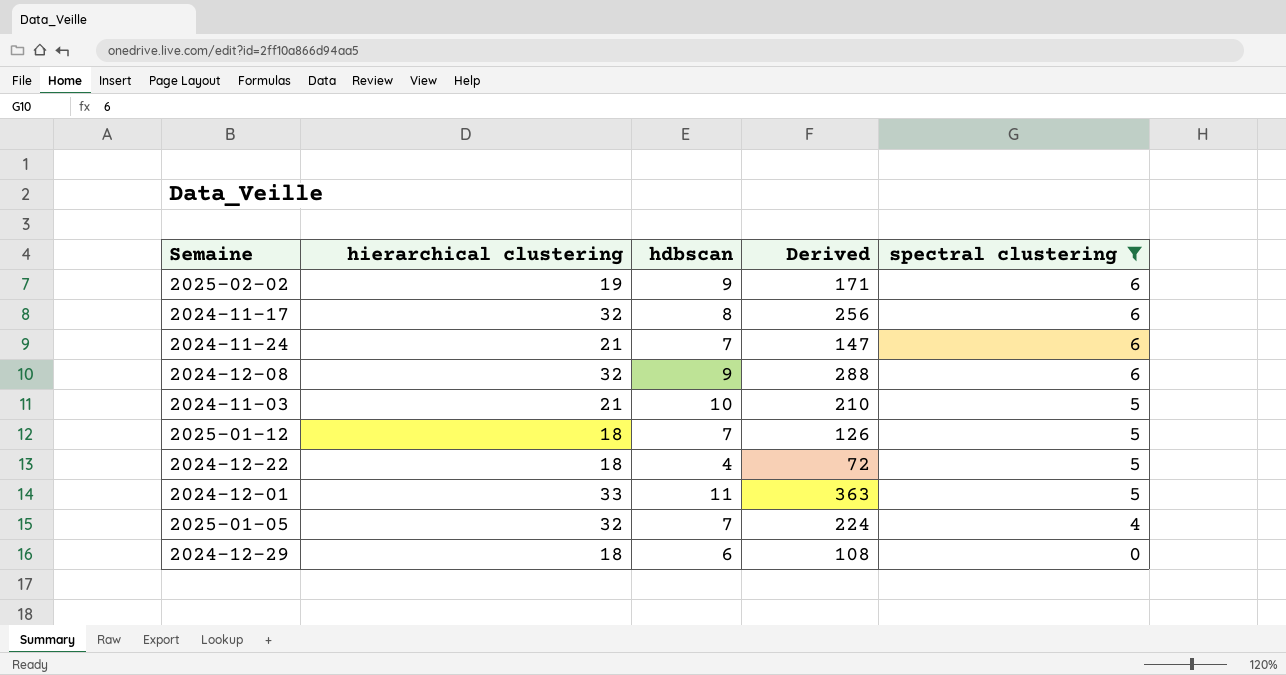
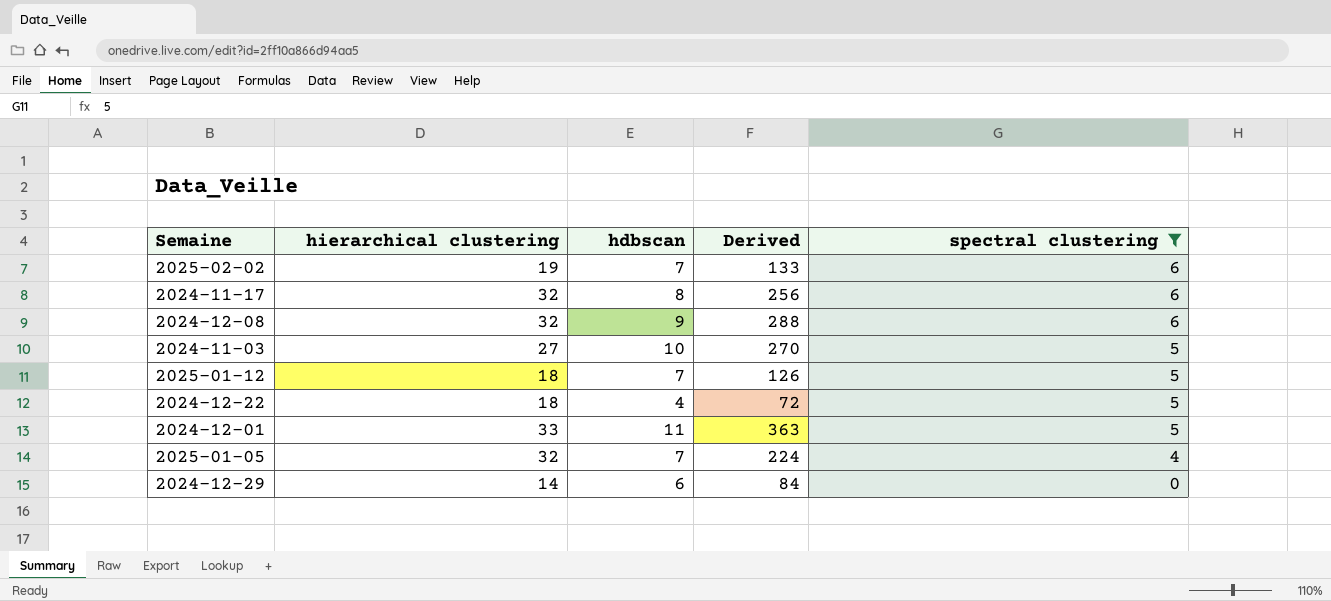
row 2024-11-24: 21 | 7 | 147 | 6 -> none
2025-02-02 | hdbscan: 9 -> 7
2025-02-02 | Derived: 171 -> 133
2024-11-03 | hierarchical clustering: 21 -> 27
2024-11-03 | Derived: 210 -> 270
2024-12-29 | hierarchical clustering: 18 -> 14
2024-12-29 | Derived: 108 -> 84

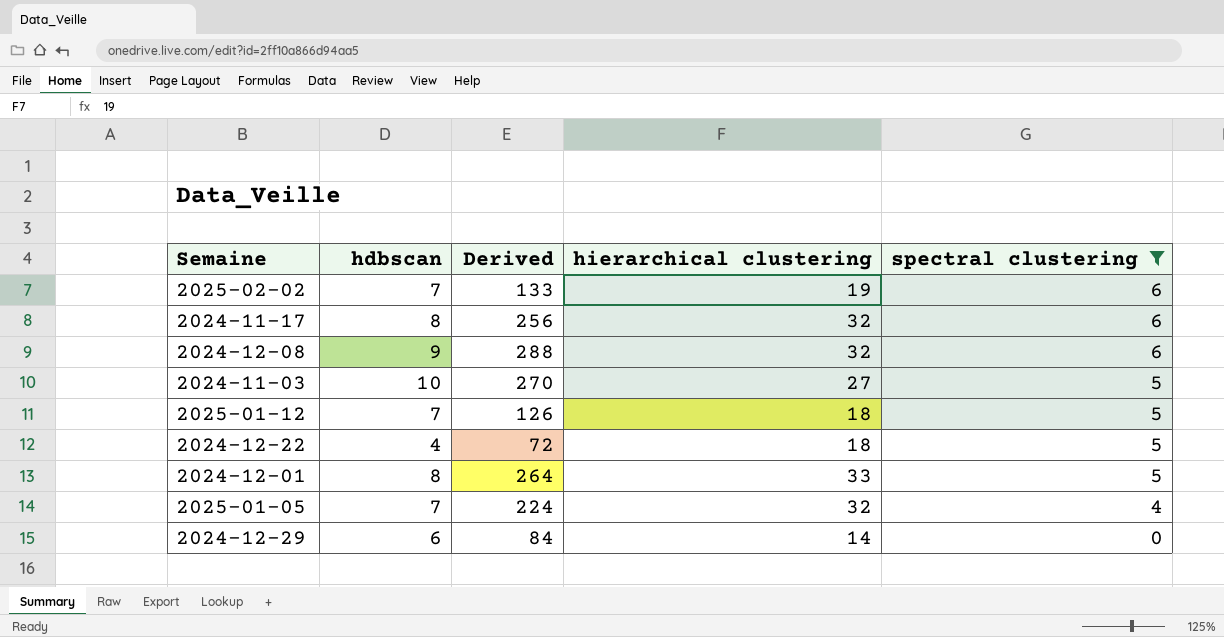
column hierarchical clustering | position: 2 -> 4
2024-12-01 | hdbscan: 11 -> 8
2024-12-01 | Derived: 363 -> 264

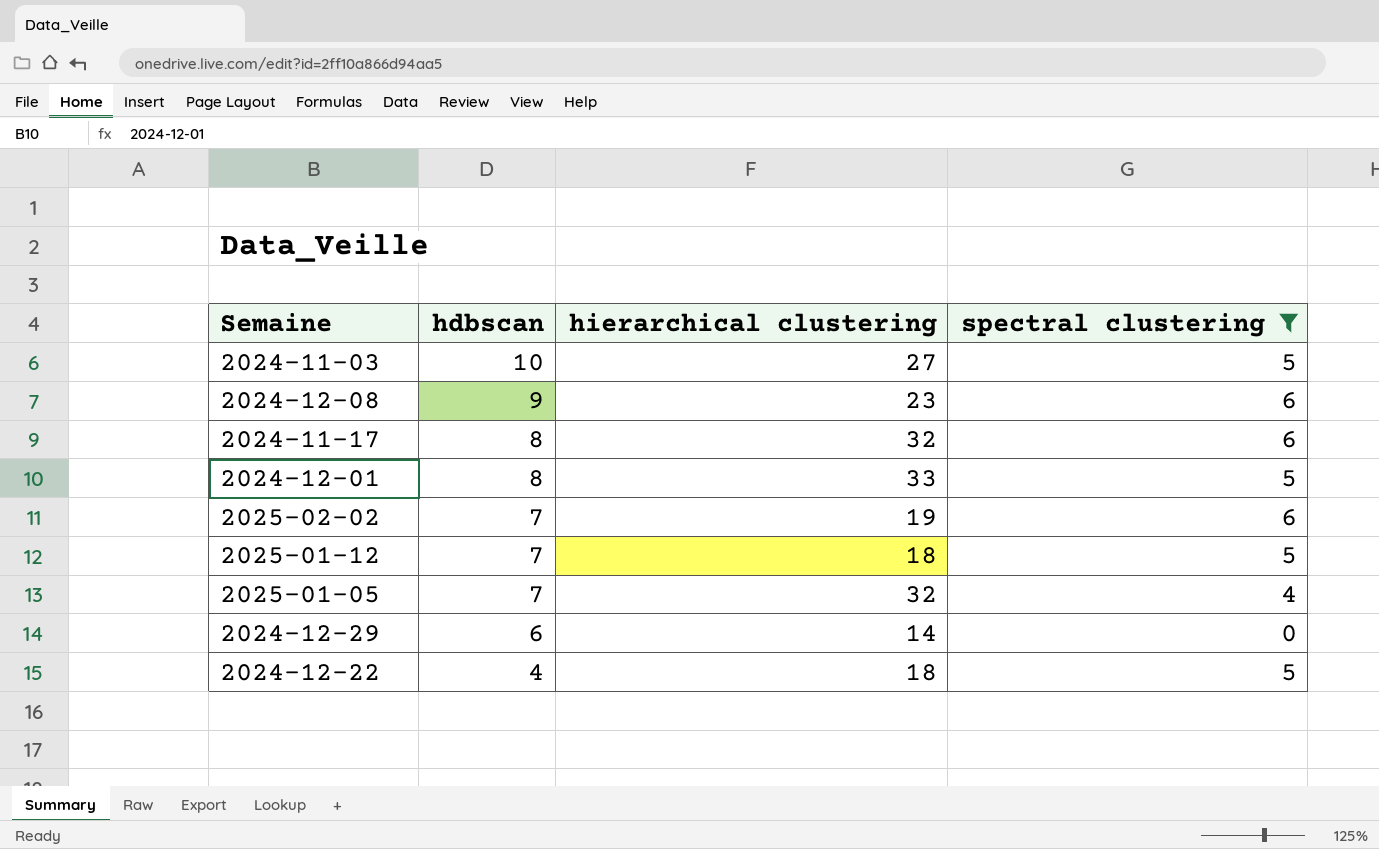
row order: spectral clustering descending -> hdbscan descending
column Derived | formula: [hdbscan] * [hierarchical clustering] -> none
2024-12-08 | hierarchical clustering: 32 -> 23

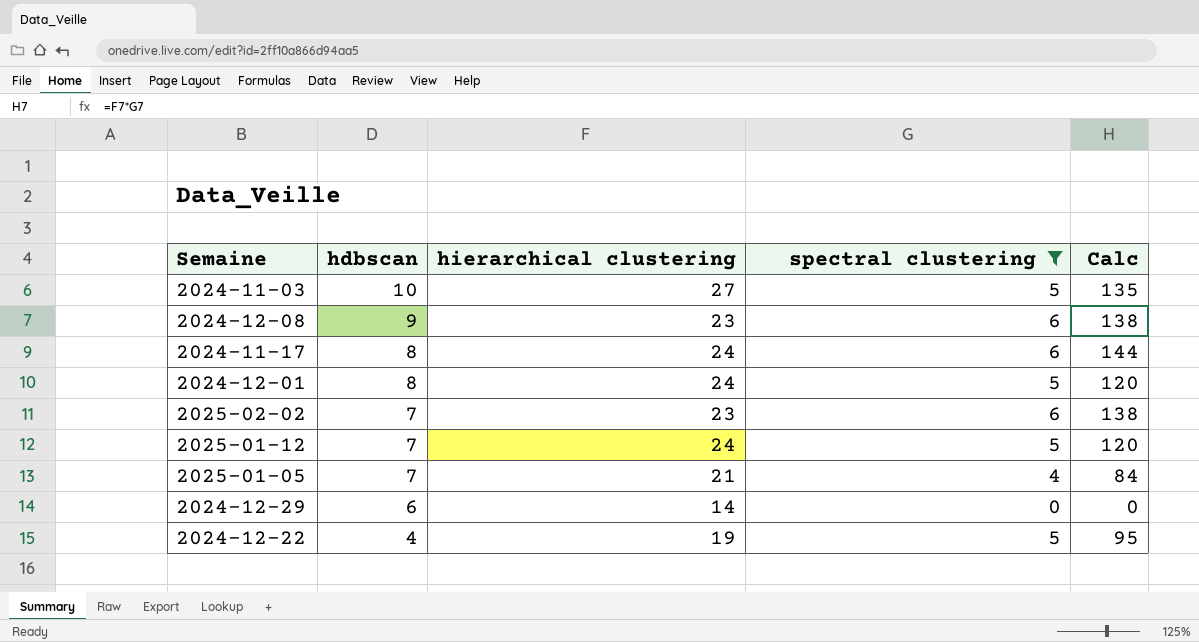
column Calc | formula: none -> [hierarchical clustering] * [spectral clustering]
2024-11-17 | hierarchical clustering: 32 -> 24
2024-12-01 | hierarchical clustering: 33 -> 24
2025-02-02 | hierarchical clustering: 19 -> 23
2025-01-12 | hierarchical clustering: 18 -> 24
2025-01-05 | hierarchical clustering: 32 -> 21
2024-12-22 | hierarchical clustering: 18 -> 19

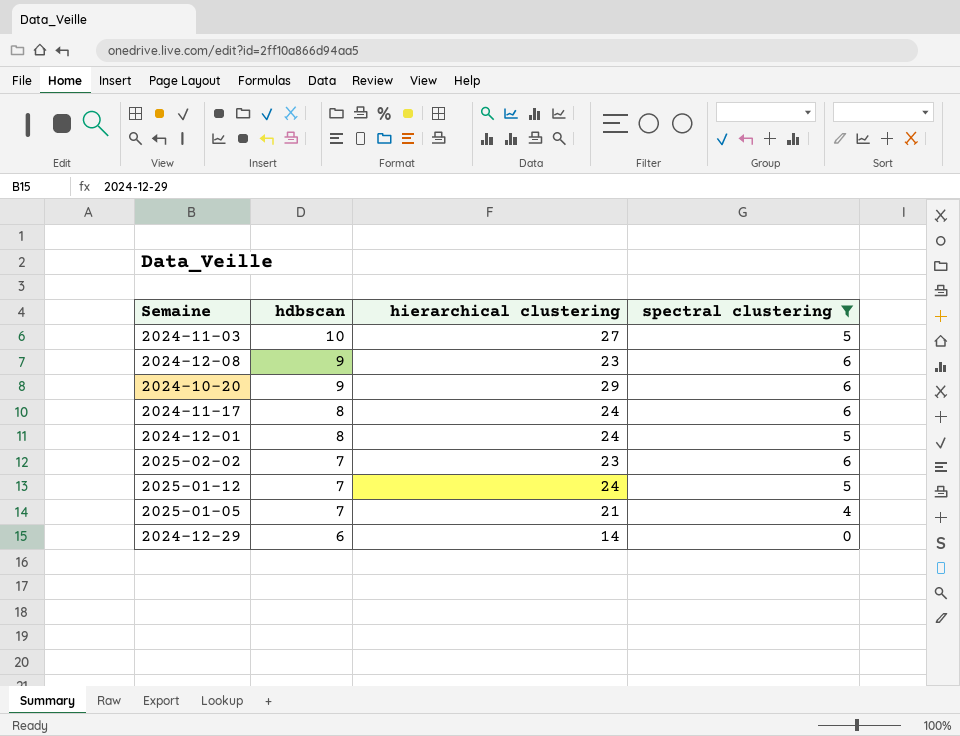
column Calc | formula: [hierarchical clustering] * [spectral clustering] -> none
row 2024-12-22: 4 | 19 | 5 | 95 -> none
row 2024-10-20: none -> 9 | 29 | 6

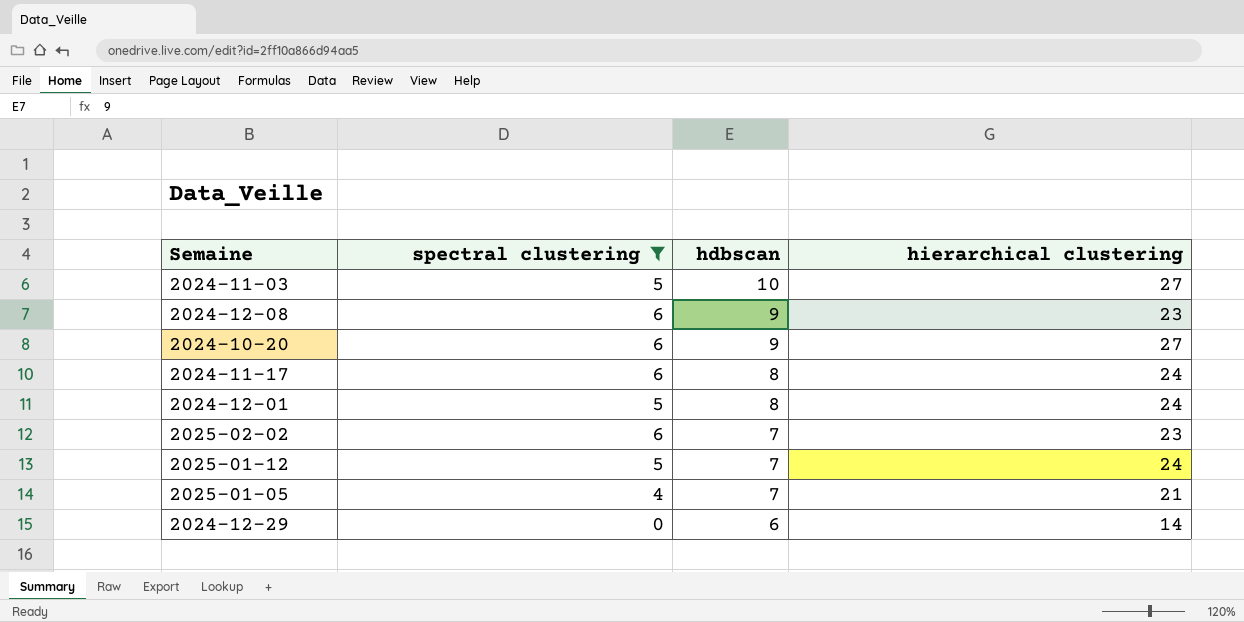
column spectral clustering | position: 4 -> 2
2024-10-20 | hierarchical clustering: 29 -> 27

